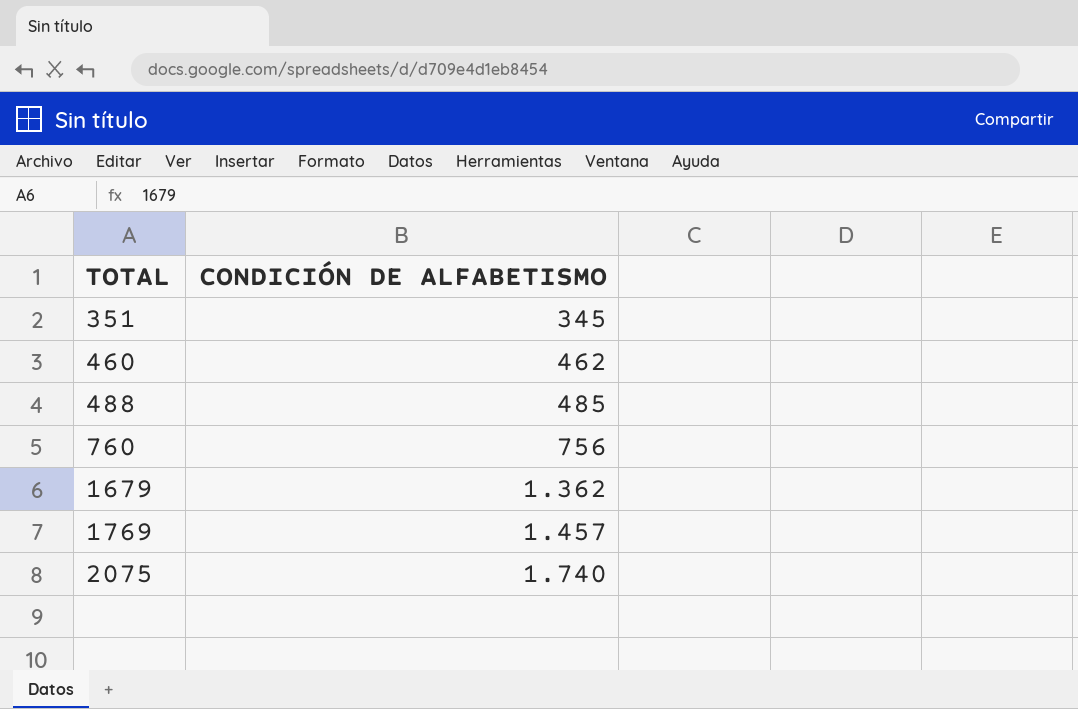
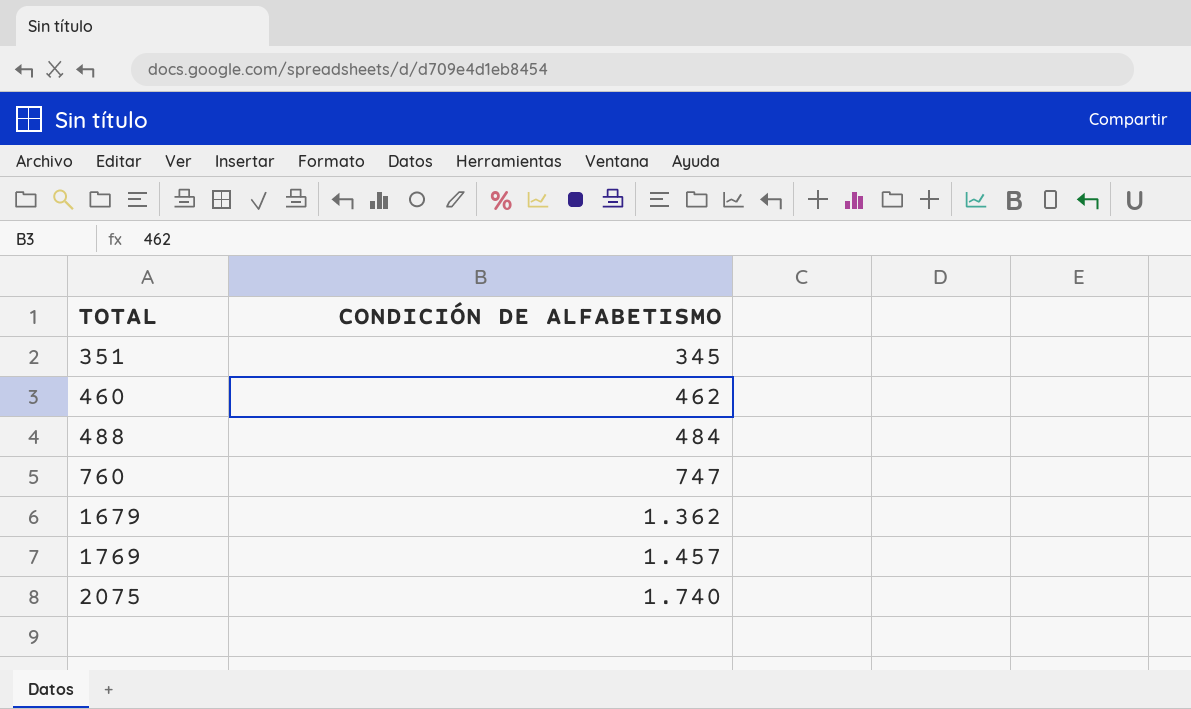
488 | CONDICIÓN DE ALFABETISMO: 485 -> 484
760 | CONDICIÓN DE ALFABETISMO: 756 -> 747

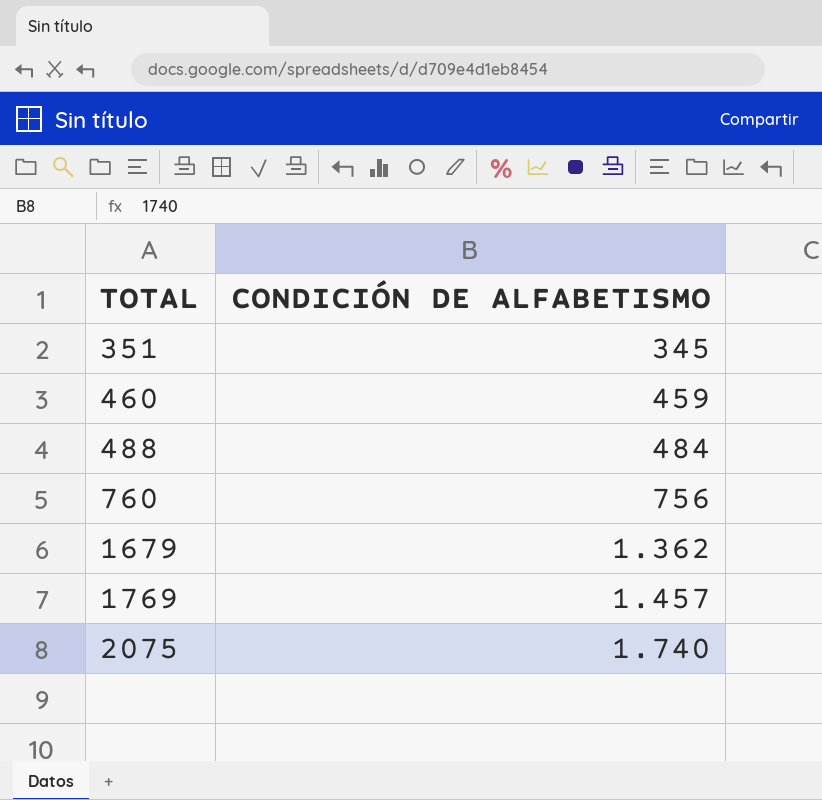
460 | CONDICIÓN DE ALFABETISMO: 462 -> 459
760 | CONDICIÓN DE ALFABETISMO: 747 -> 756

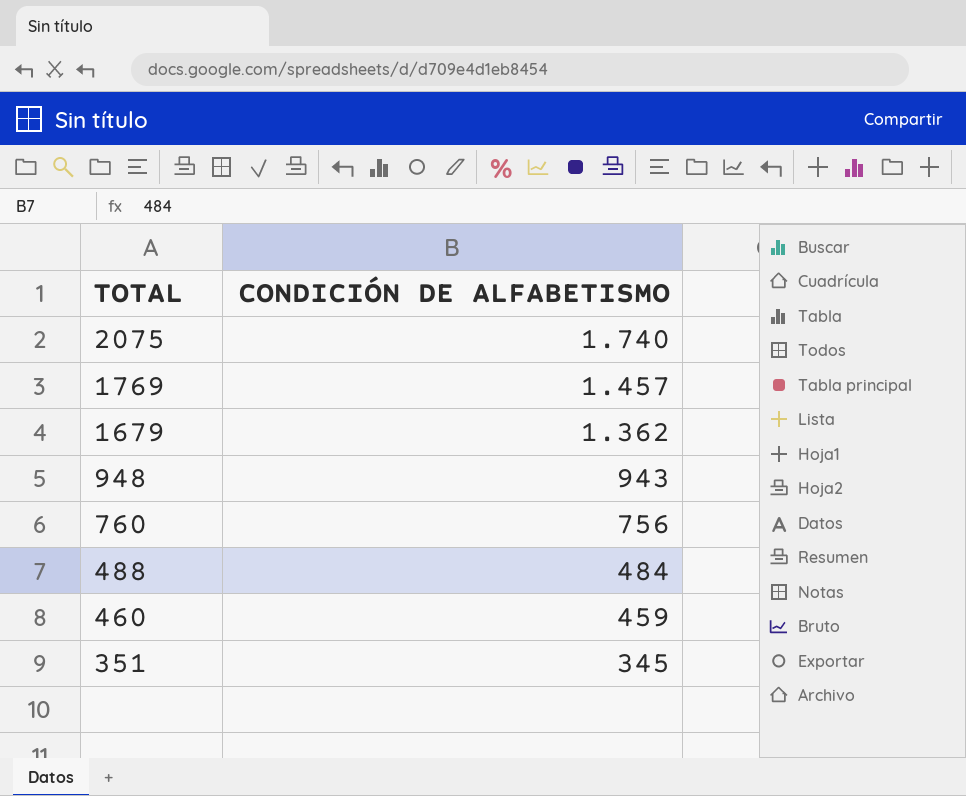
row order: TOTAL ascending -> TOTAL descending
row 948: none -> 943

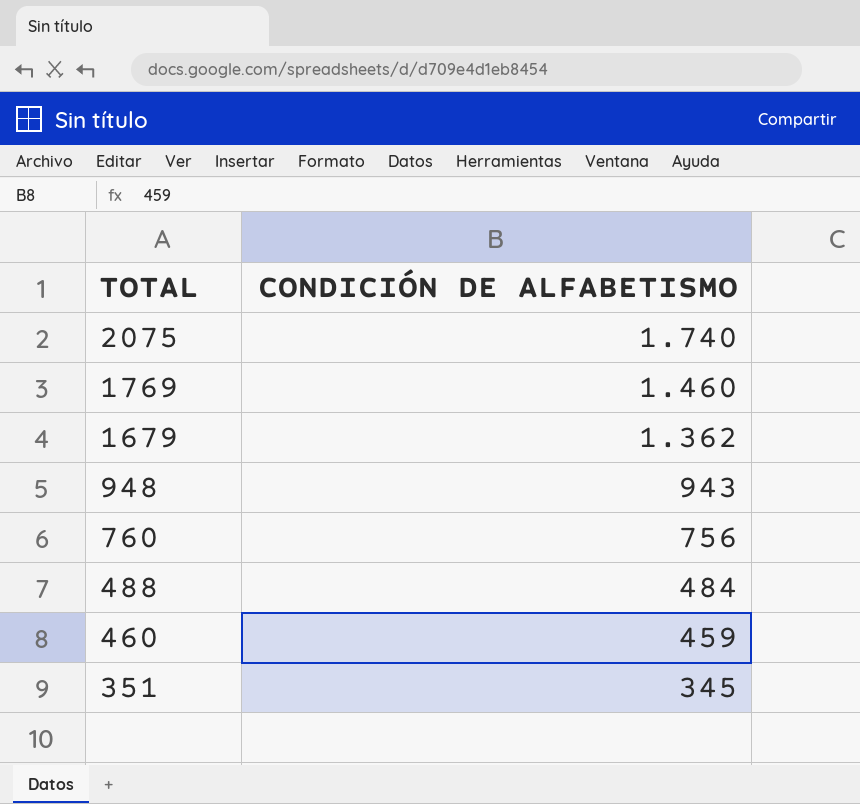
1769 | CONDICIÓN DE ALFABETISMO: 1.457 -> 1.460

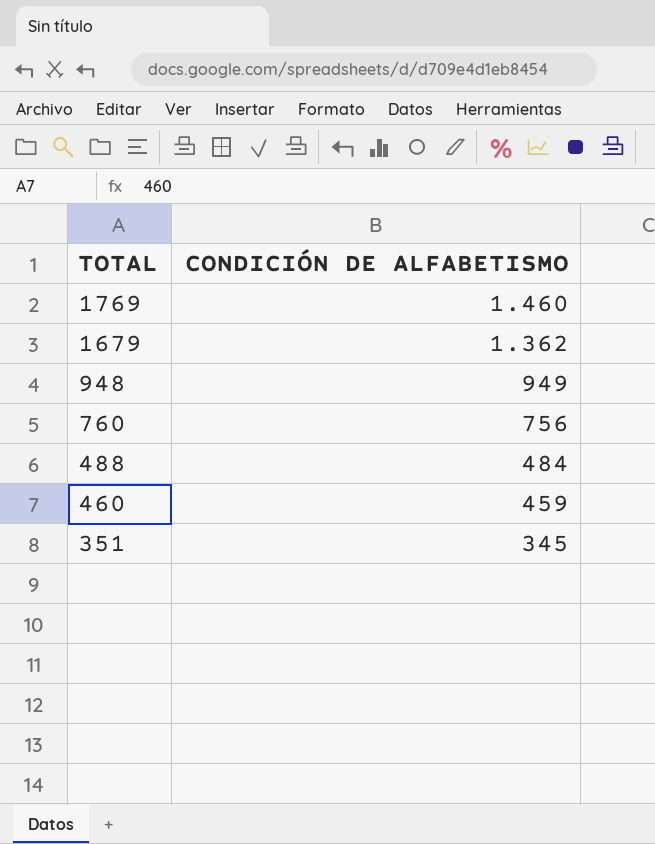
row 2075: 1.740 -> none
948 | CONDICIÓN DE ALFABETISMO: 943 -> 949

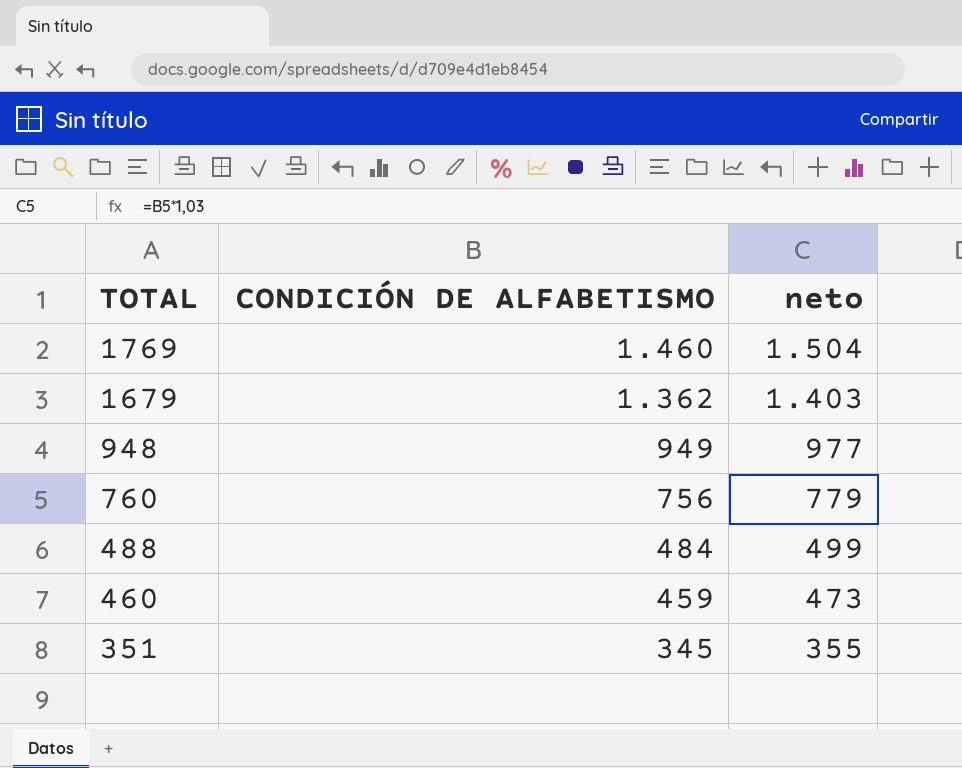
column neto | formula: none -> [CONDICIÓN DE ALFABETISMO] * 1,03

